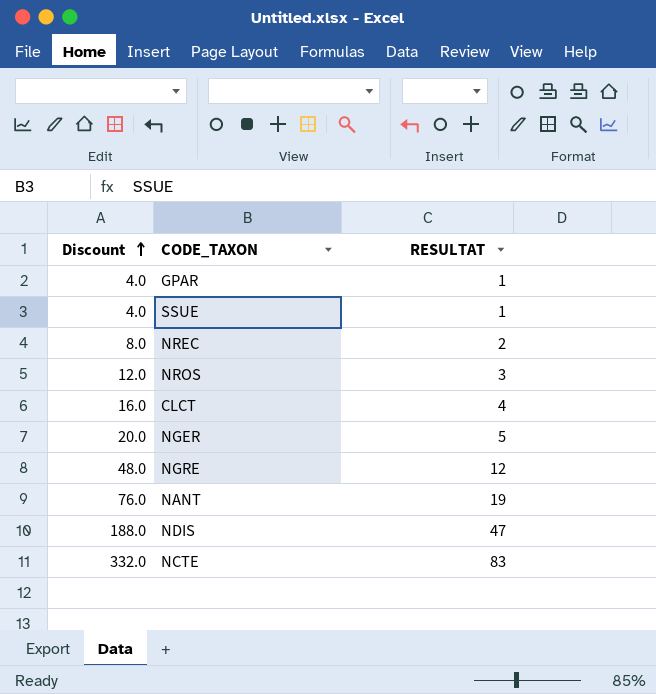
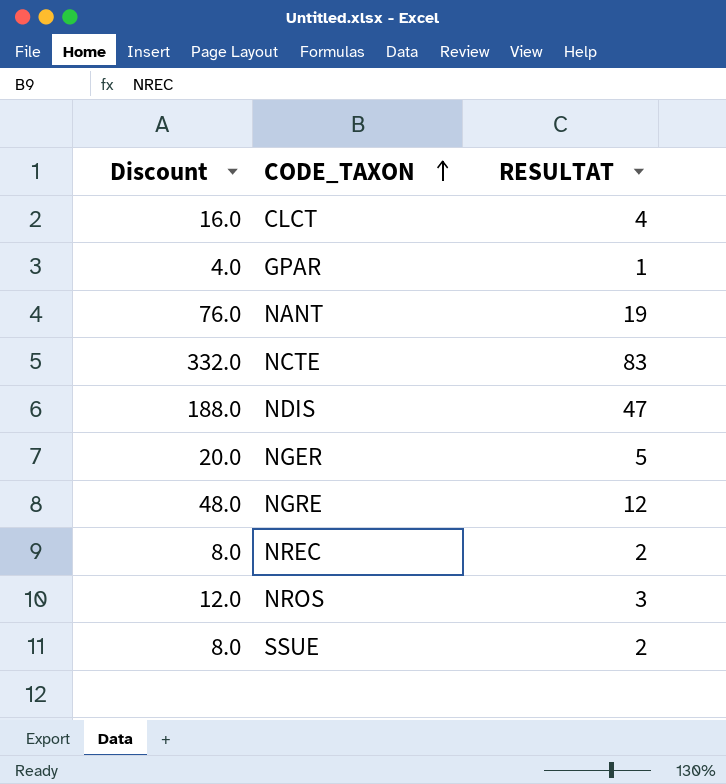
row order: Discount ascending -> CODE_TAXON ascending
SSUE | Discount: 4.0 -> 8.0
SSUE | RESULTAT: 1 -> 2

